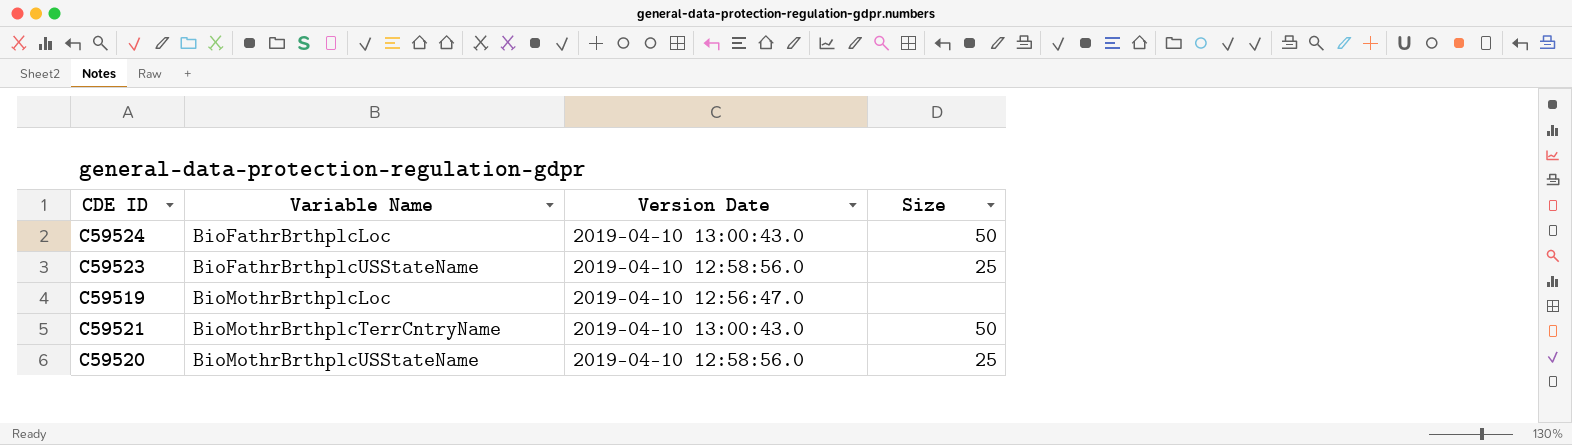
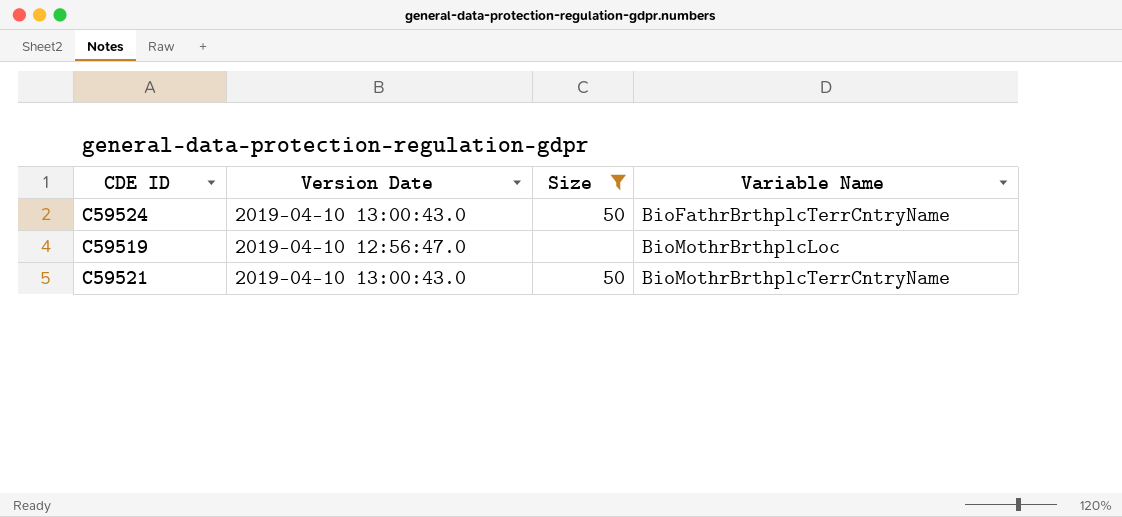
filter: none -> Size != 25
column Variable Name | position: 2 -> 4
C59524 | Variable Name: BioFathrBrthplcLoc -> BioFathrBrthplcTerrCntryName

